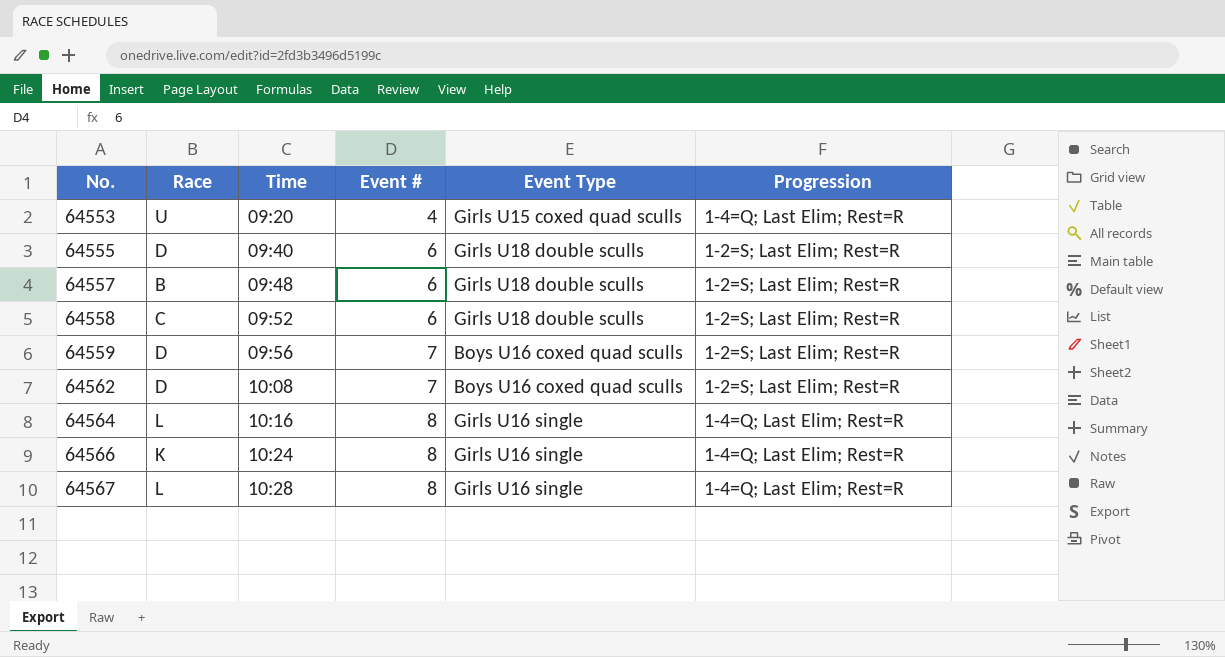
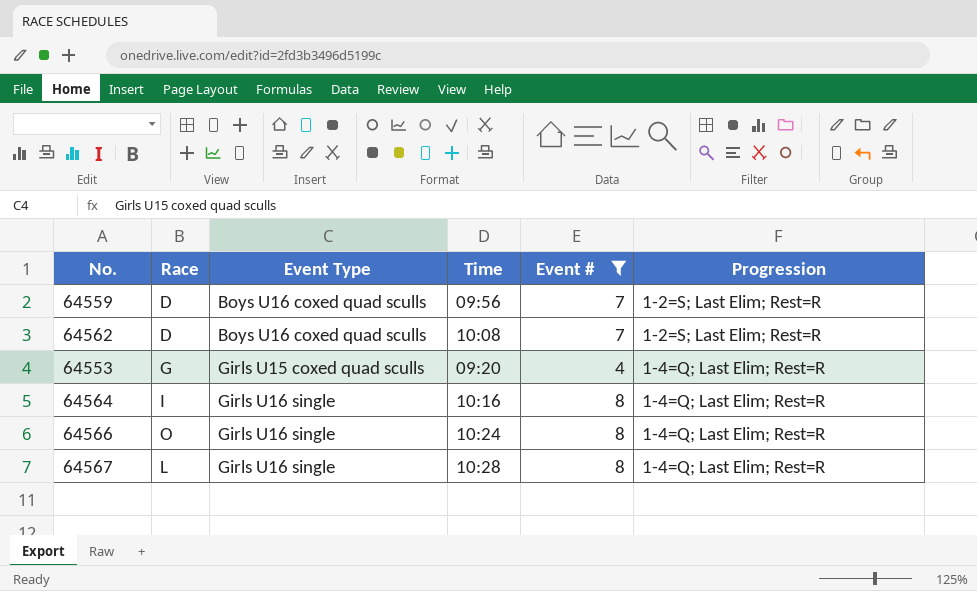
filter: none -> Event # != 6
row order: No. ascending -> Event Type ascending
column Event Type | position: 5 -> 3
64553 | Race: U -> G
64564 | Race: L -> I
64566 | Race: K -> O

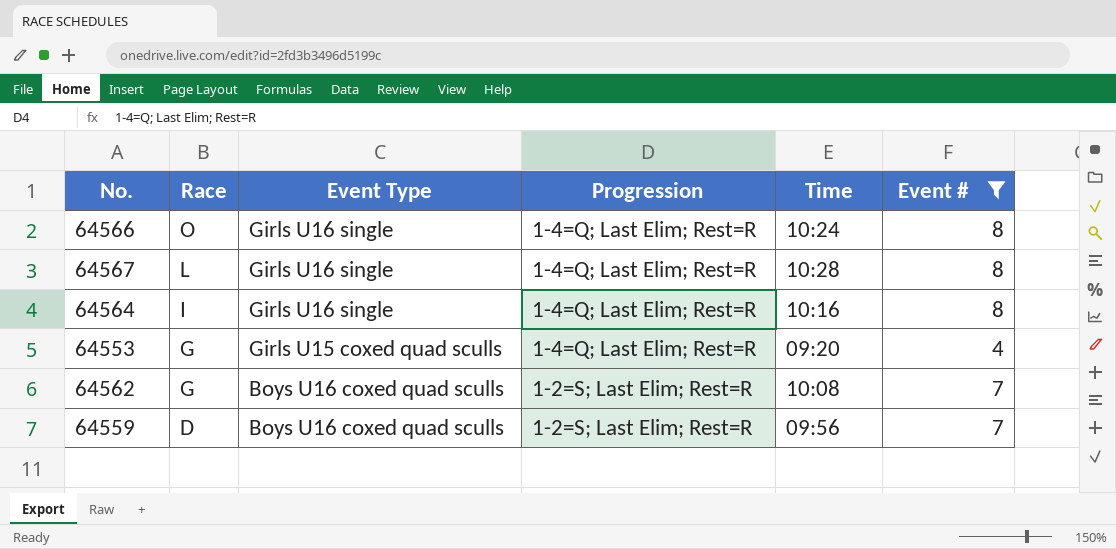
row order: Event Type ascending -> Race descending
column Progression | position: 6 -> 4
64562 | Race: D -> G

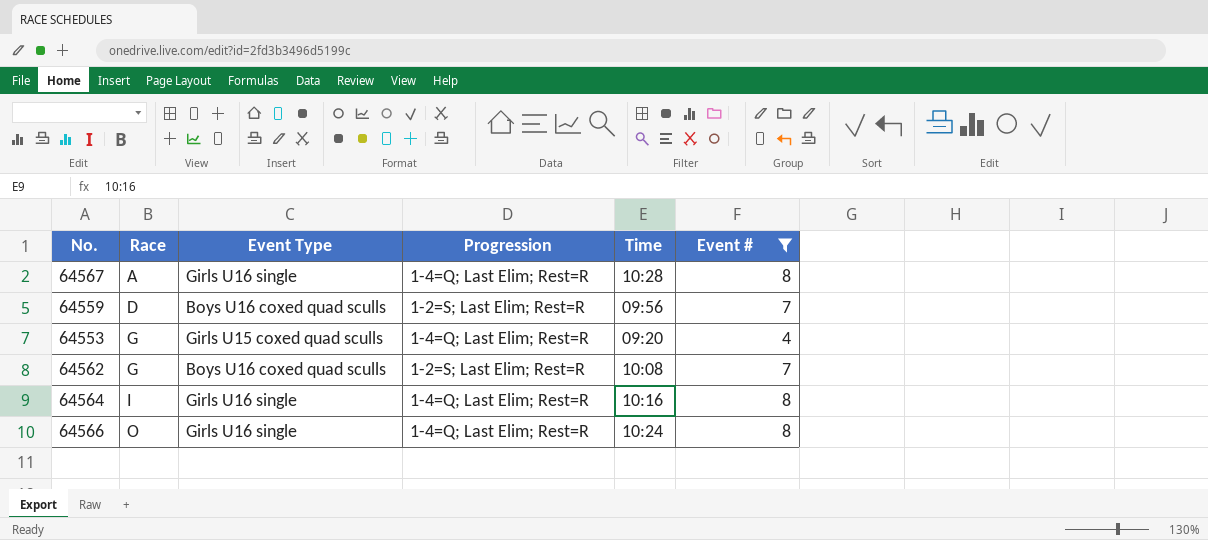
row order: Race descending -> Race ascending
64567 | Race: L -> A

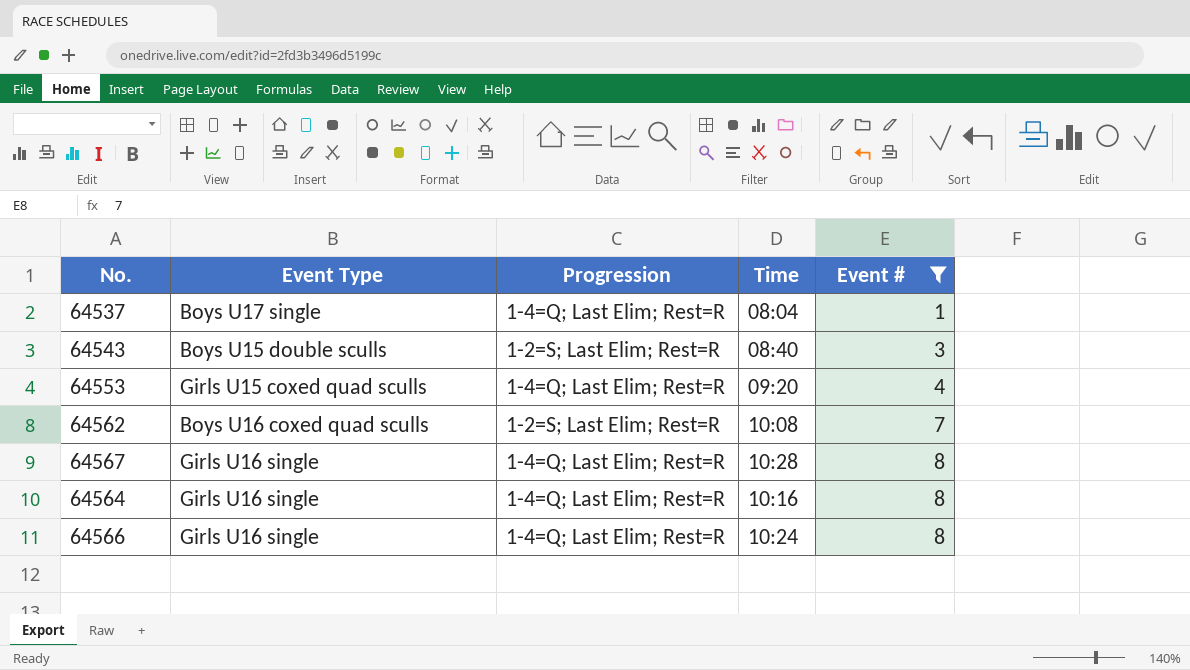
row order: Race ascending -> Event # ascending
column Race | position: 2 -> none
row 64559: D | Boys U16 coxed quad sculls | 1-2=S; Last Elim; Rest=R | 09:56 | 7 -> none
row 64537: none -> Boys U17 single | 1-4=Q; Last Elim; Rest=R | 08:04 | 1
row 64543: none -> Boys U15 double sculls | 1-2=S; Last Elim; Rest=R | 08:40 | 3

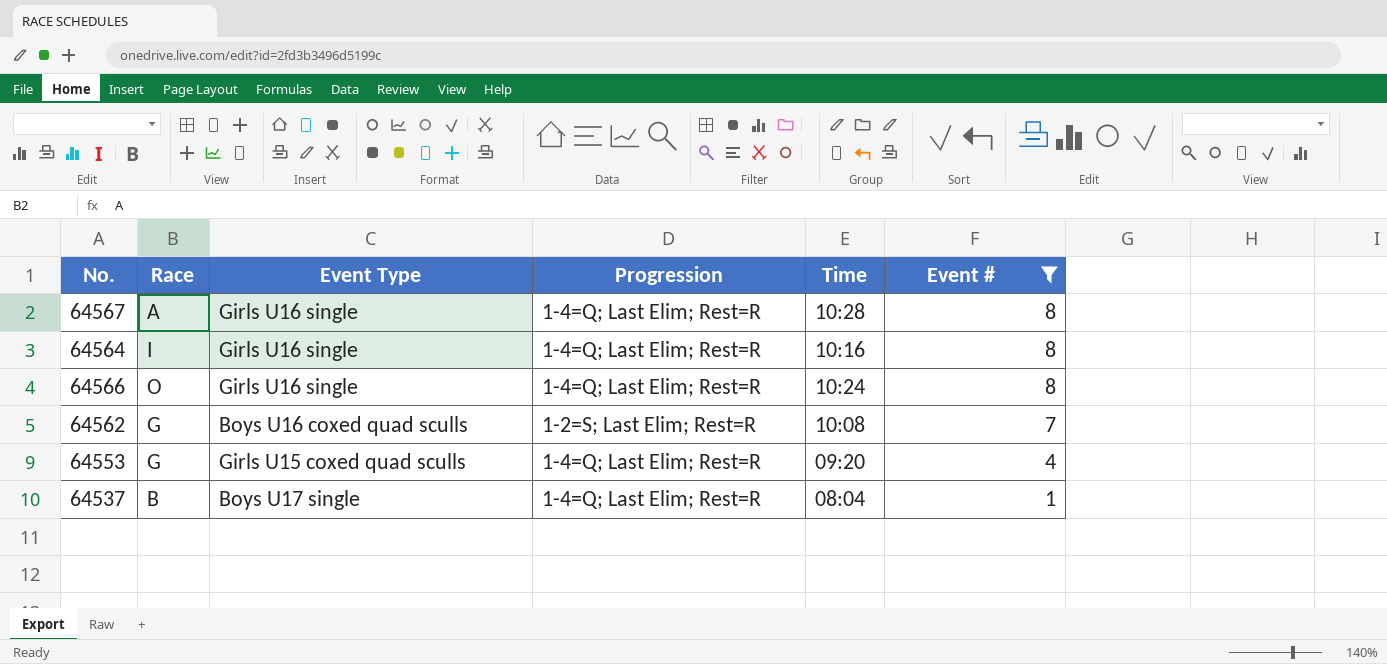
row order: Event # ascending -> Event # descending
column Race | position: none -> 2
row 64543: Boys U15 double sculls | 1-2=S; Last Elim; Rest=R | 08:40 | 3 -> none

